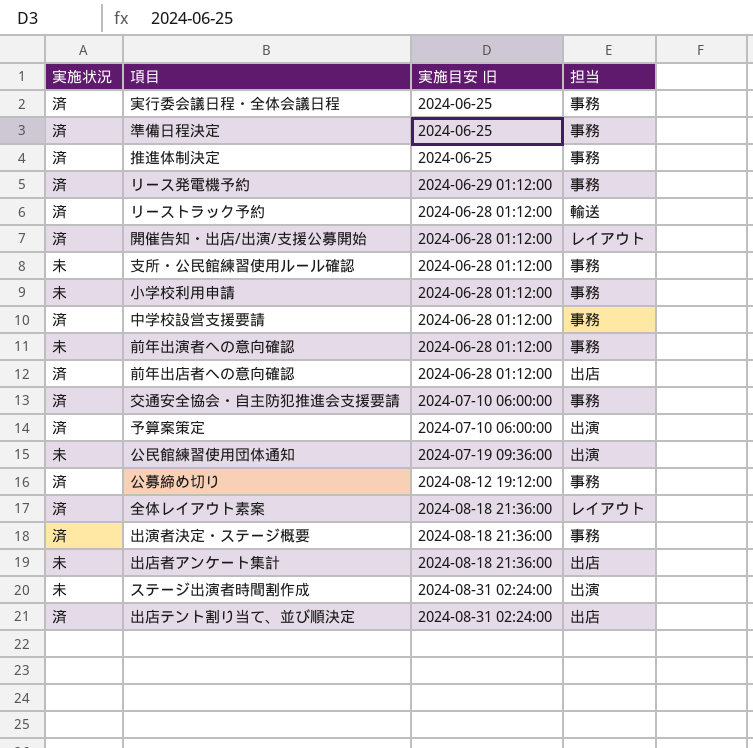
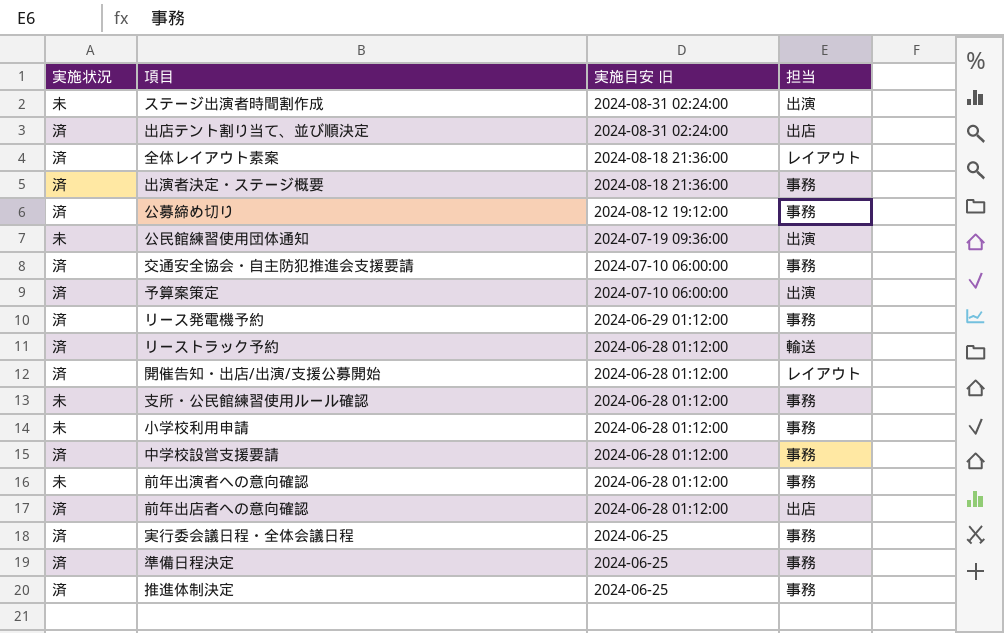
row order: none -> 実施目安 旧 descending
row 出店者アンケート集計: 未 | 2024-08-18 21:36:00 | 出店 -> none

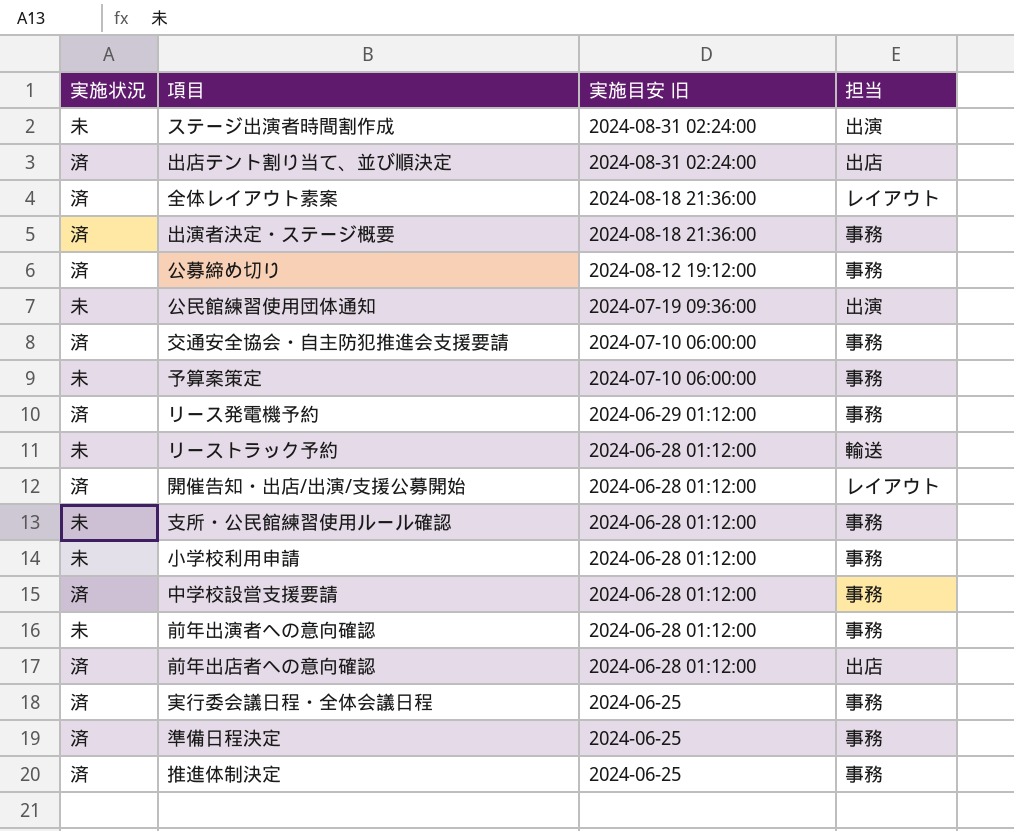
予算案策定 | 実施状況: 済 -> 未
予算案策定 | 担当: 出演 -> 事務
リーストラック予約 | 実施状況: 済 -> 未

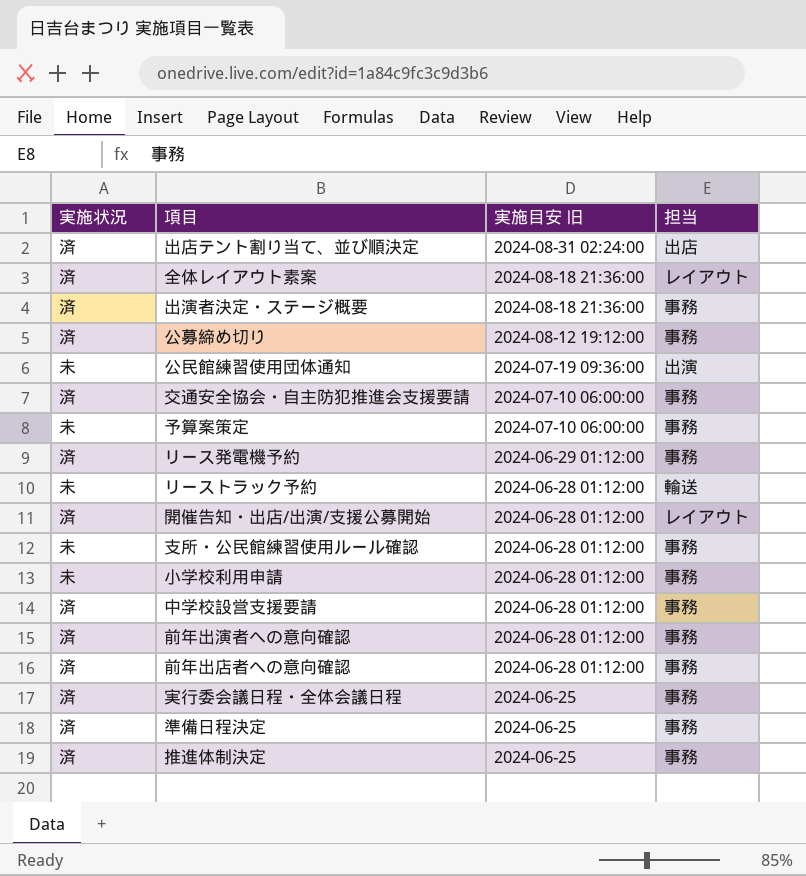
row ステージ出演者時間割作成: 未 | 2024-08-31 02:24:00 | 出演 -> none
前年出演者への意向確認 | 実施状況: 未 -> 済
前年出店者への意向確認 | 担当: 出店 -> 事務

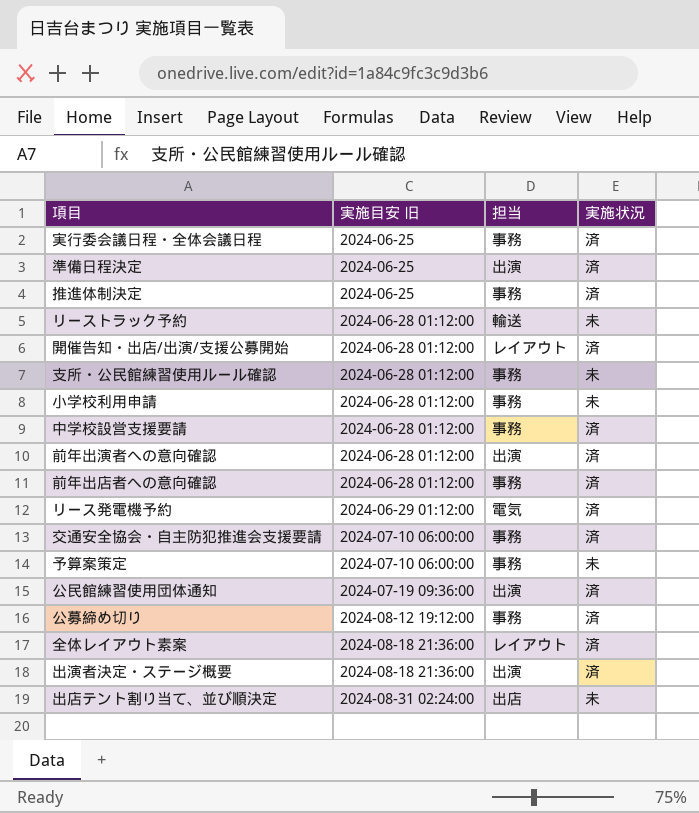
row order: 実施目安 旧 descending -> 実施目安 旧 ascending
column 実施状況 | position: 1 -> 4
準備日程決定 | 担当: 事務 -> 出演
前年出演者への意向確認 | 担当: 事務 -> 出演
リース発電機予約 | 担当: 事務 -> 電気
公民館練習使用団体通知 | 実施状況: 未 -> 済
出演者決定・ステージ概要 | 担当: 事務 -> 出演
出店テント割り当て、並び順決定 | 実施状況: 済 -> 未

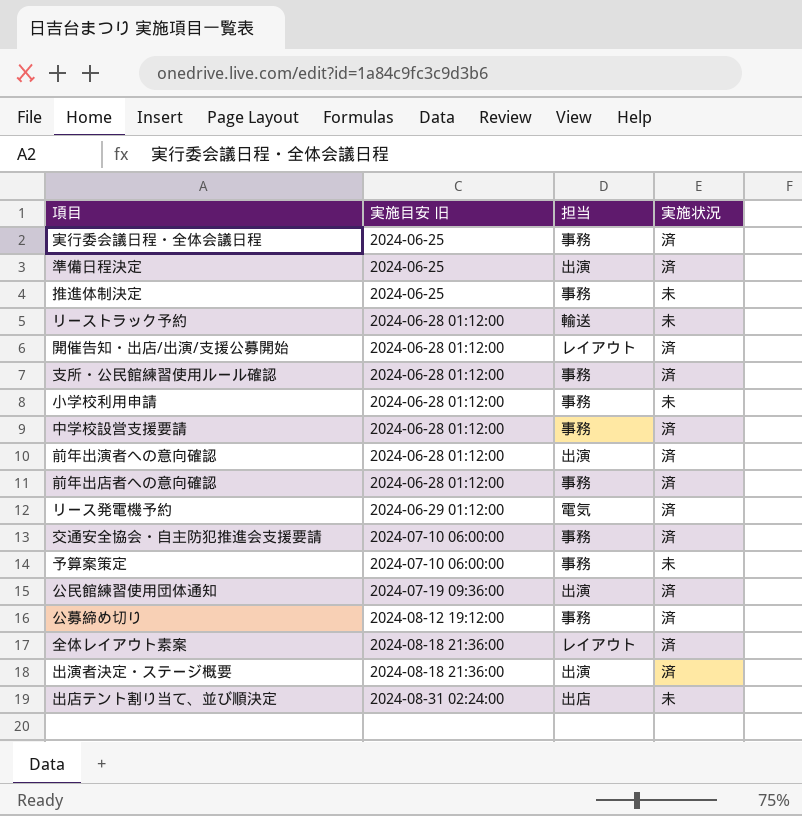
推進体制決定 | 実施状況: 済 -> 未
支所・公民館練習使用ルール確認 | 実施状況: 未 -> 済

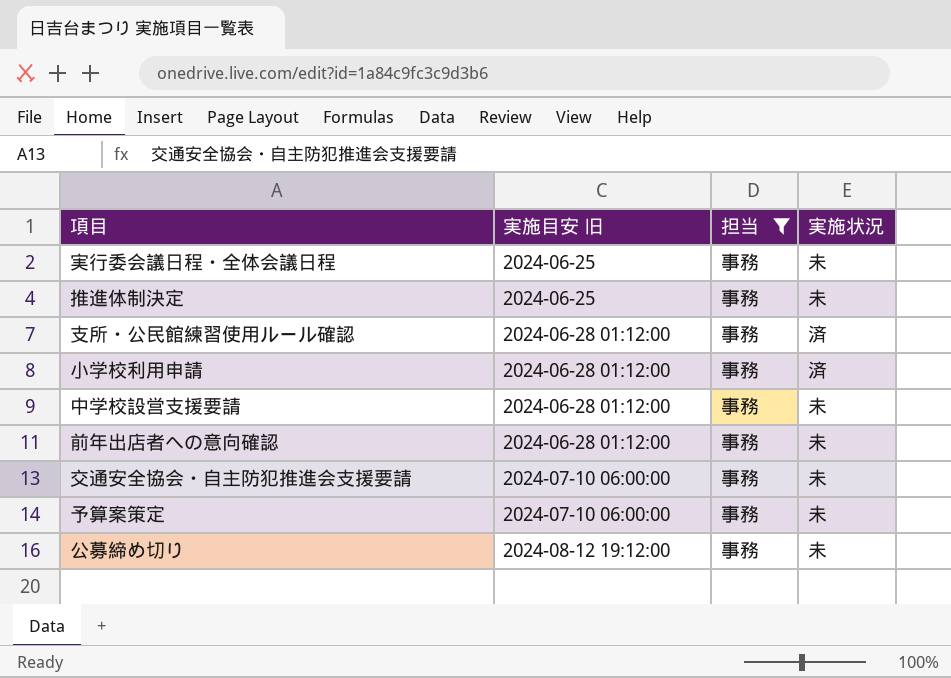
filter: none -> 担当 = 事務
実行委会議日程・全体会議日程 | 実施状況: 済 -> 未
小学校利用申請 | 実施状況: 未 -> 済
中学校設営支援要請 | 実施状況: 済 -> 未
前年出店者への意向確認 | 実施状況: 済 -> 未
交通安全協会・自主防犯推進会支援要請 | 実施状況: 済 -> 未
公募締め切り | 実施状況: 済 -> 未

